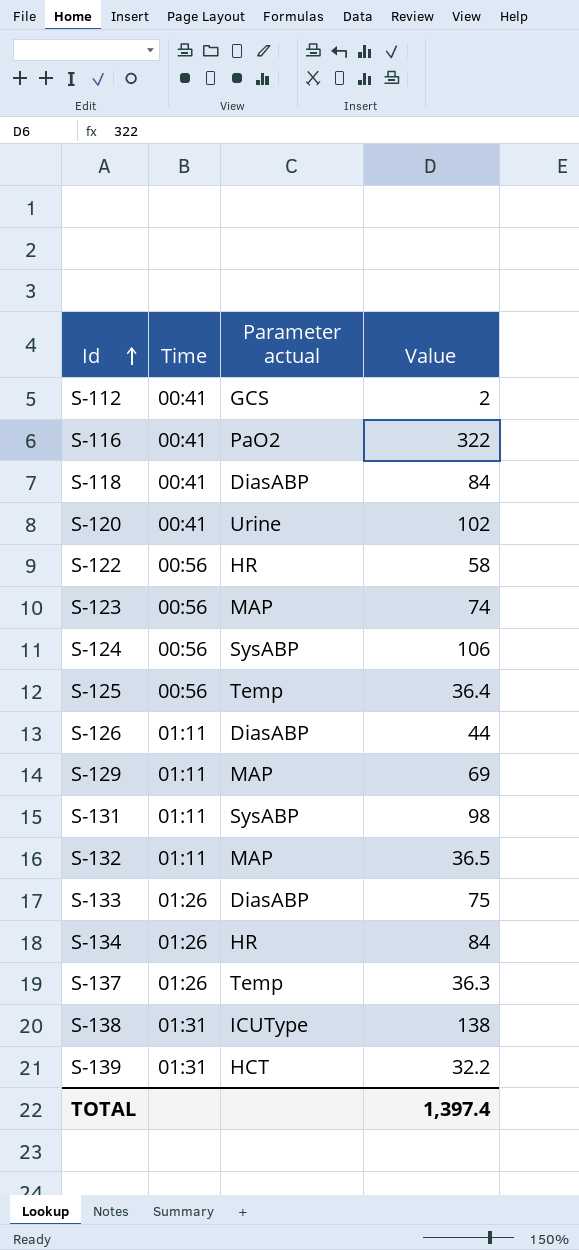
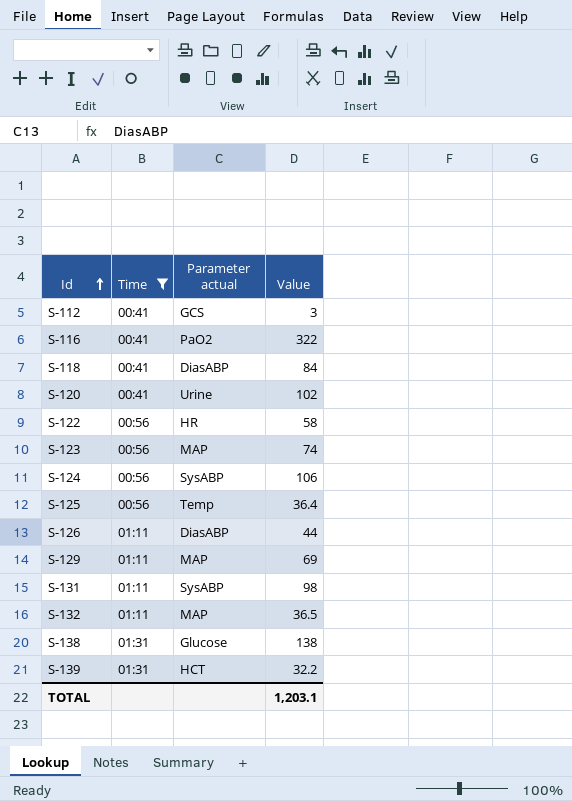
filter: none -> Time != 01:26
S-112 | Value: 2 -> 3
S-138 | Parameter actual: ICUType -> Glucose
TOTAL | Value: 1,397.4 -> 1,203.1

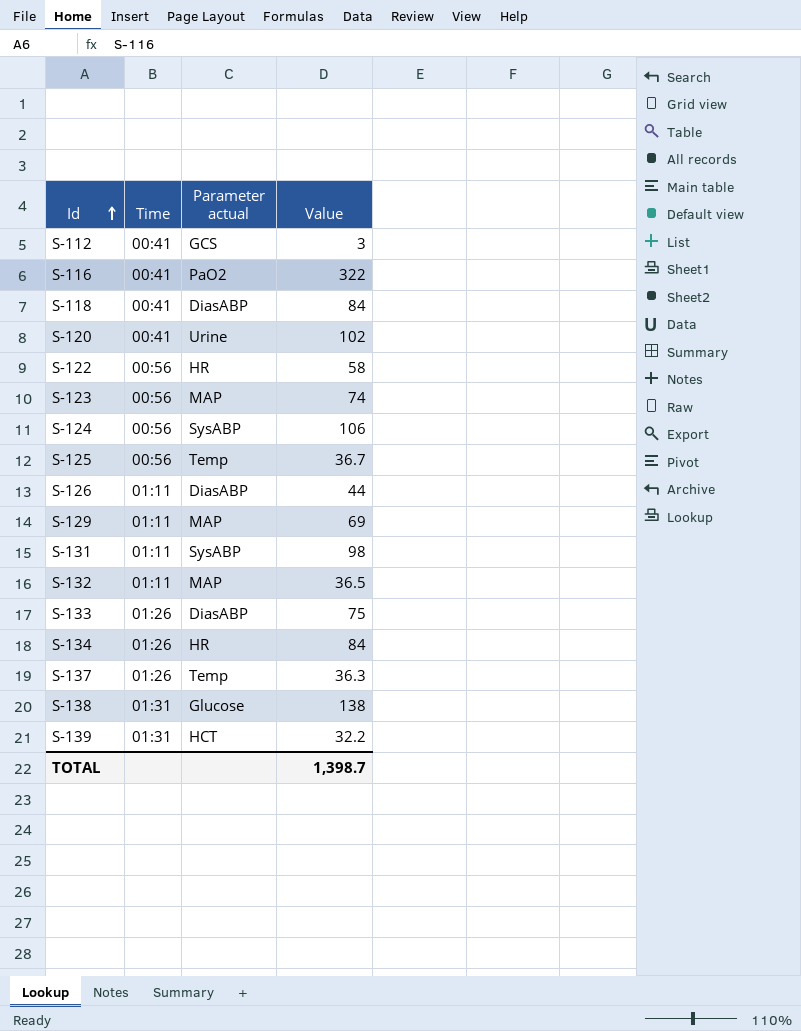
filter: Time != 01:26 -> none
S-125 | Value: 36.4 -> 36.7
TOTAL | Value: 1,203.1 -> 1,398.7

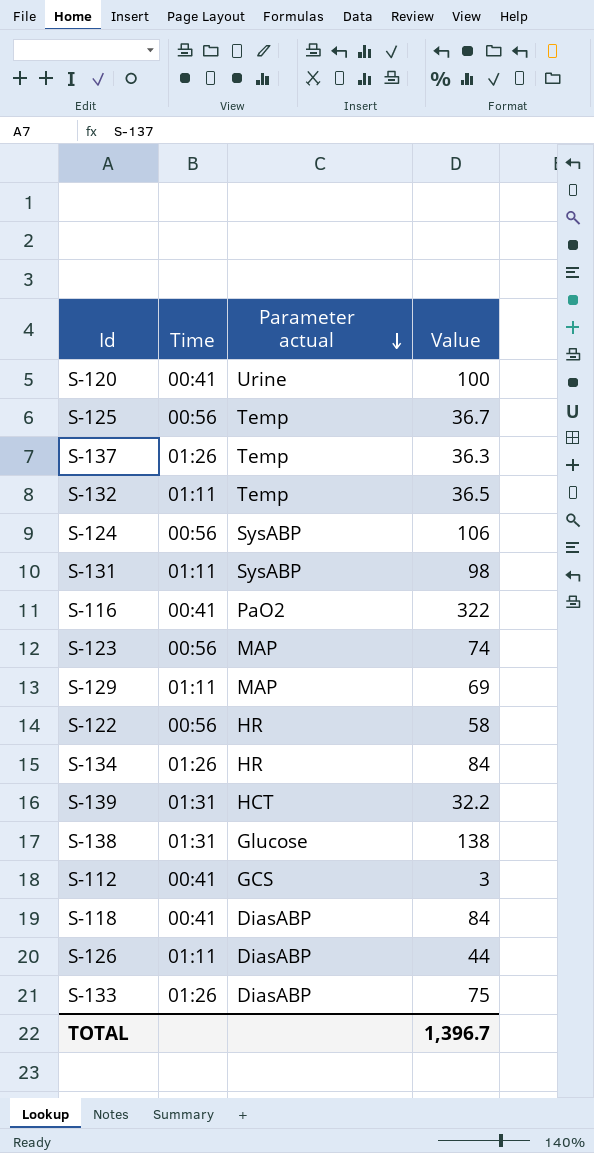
row order: Id ascending -> Parameter actual descending
S-120 | Value: 102 -> 100
S-132 | Parameter actual: MAP -> Temp
TOTAL | Value: 1,398.7 -> 1,396.7

